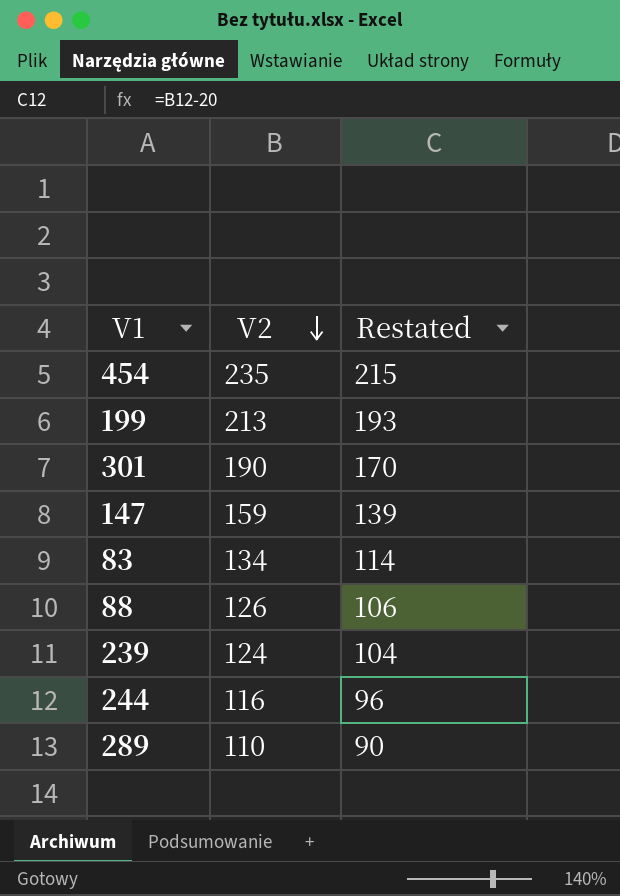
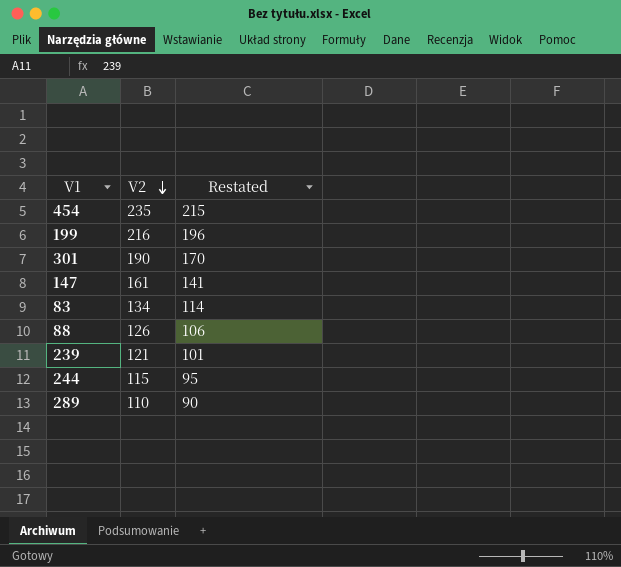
199 | V2: 213 -> 216
199 | Restated: 193 -> 196
147 | V2: 159 -> 161
147 | Restated: 139 -> 141
239 | V2: 124 -> 121
239 | Restated: 104 -> 101
244 | V2: 116 -> 115
244 | Restated: 96 -> 95

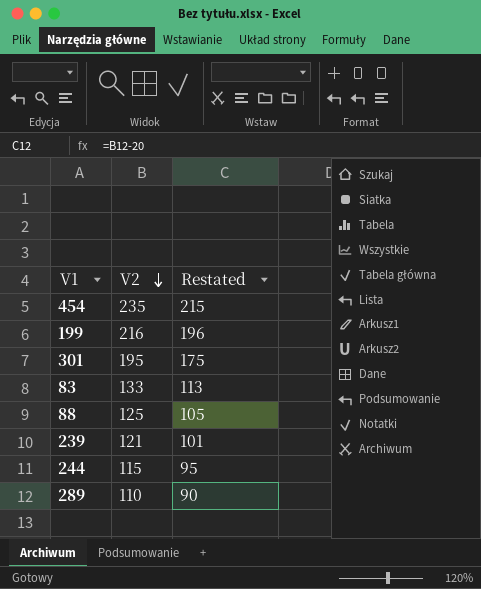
row 147: 161 | 141 -> none
301 | V2: 190 -> 195
301 | Restated: 170 -> 175
83 | V2: 134 -> 133
83 | Restated: 114 -> 113
88 | V2: 126 -> 125
88 | Restated: 106 -> 105

